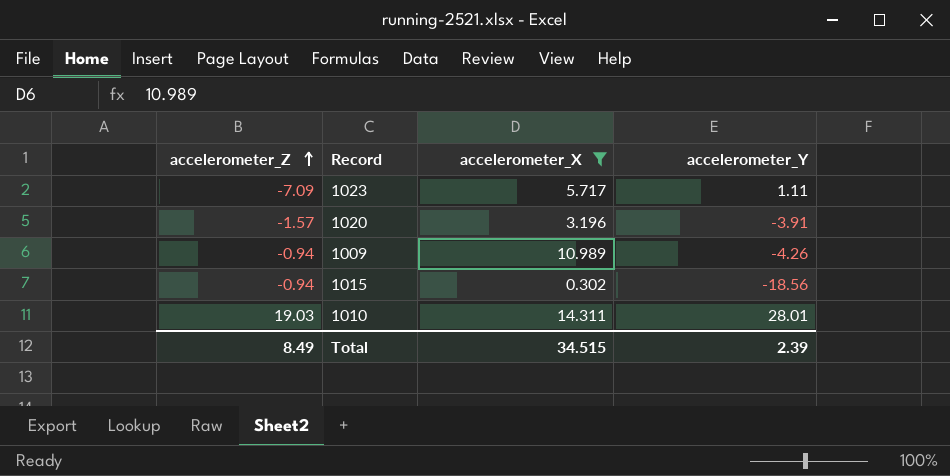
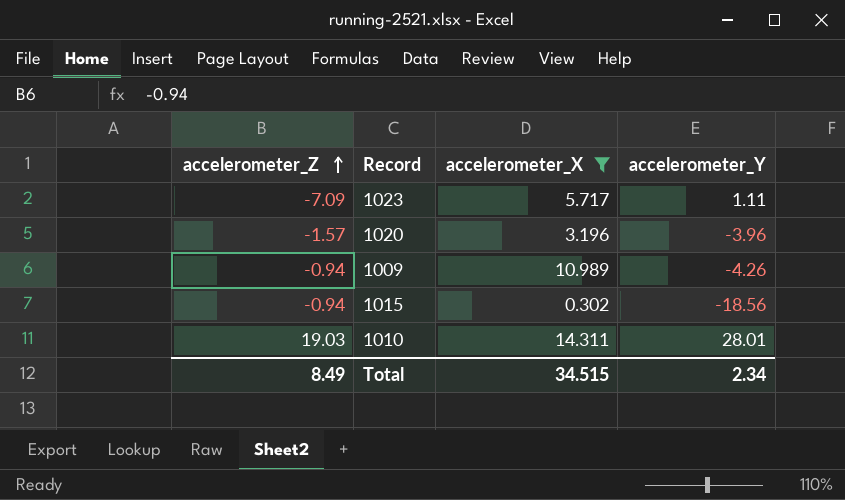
1020 | accelerometer_Y: -3.91 -> -3.96
Total | accelerometer_Y: 2.39 -> 2.34

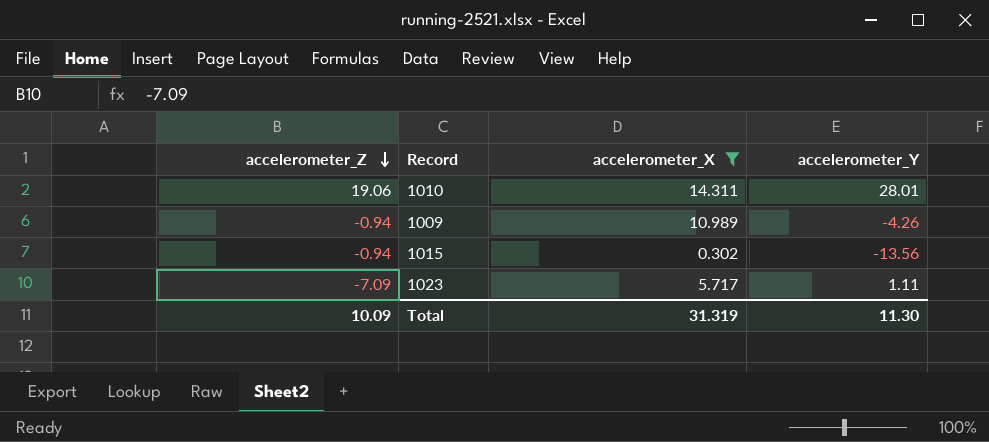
row order: accelerometer_Z ascending -> accelerometer_Z descending
row 1020: -1.57 | 3.196 | -3.96 -> none
1010 | accelerometer_Z: 19.03 -> 19.06
1015 | accelerometer_Y: -18.56 -> -13.56
Total | accelerometer_Z: 8.49 -> 10.09
Total | accelerometer_X: 34.515 -> 31.319
Total | accelerometer_Y: 2.34 -> 11.30

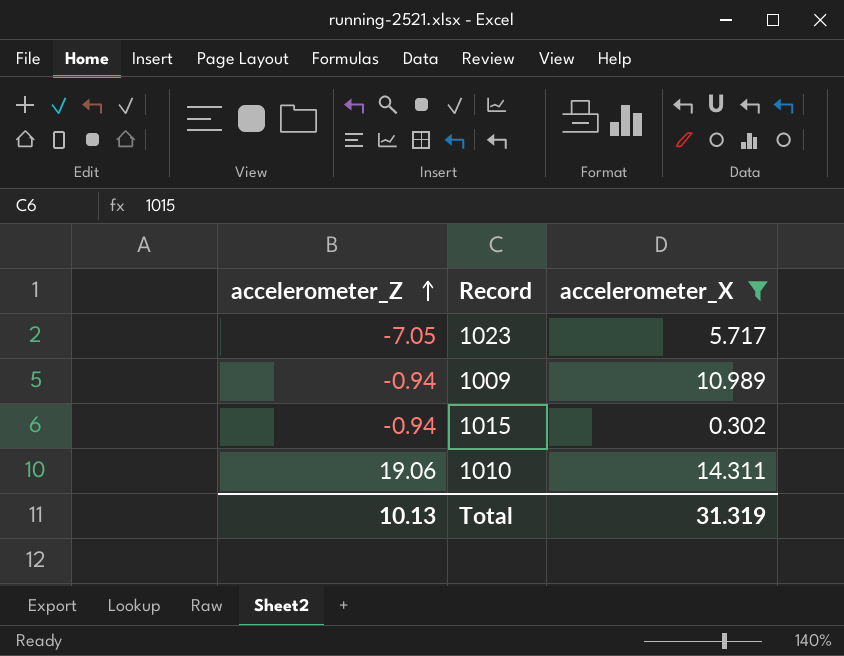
row order: accelerometer_Z descending -> accelerometer_Z ascending
column accelerometer_Y | position: 4 -> none
1023 | accelerometer_Z: -7.09 -> -7.05
Total | accelerometer_Z: 10.09 -> 10.13

